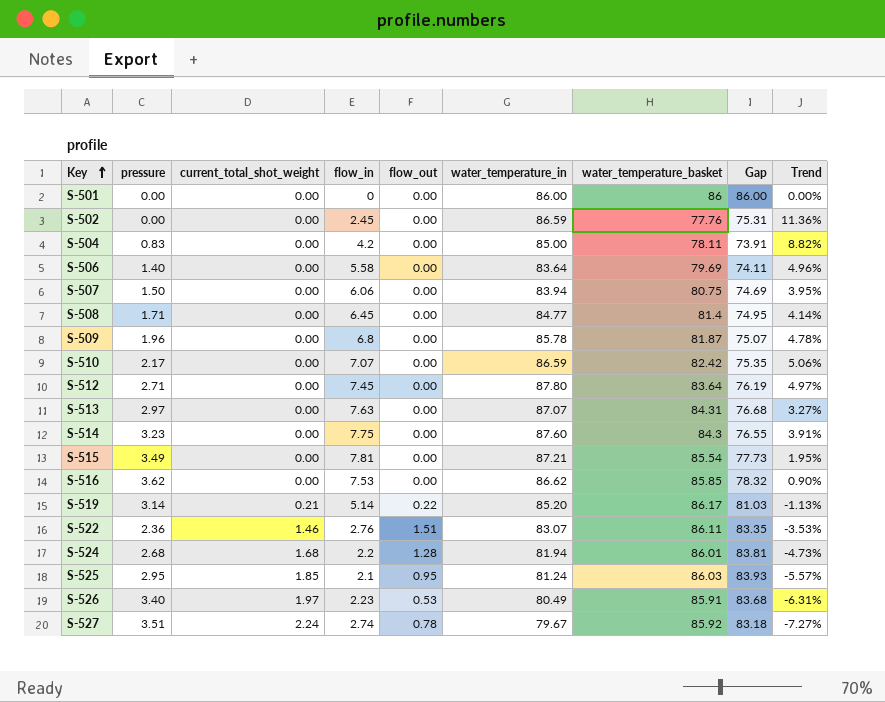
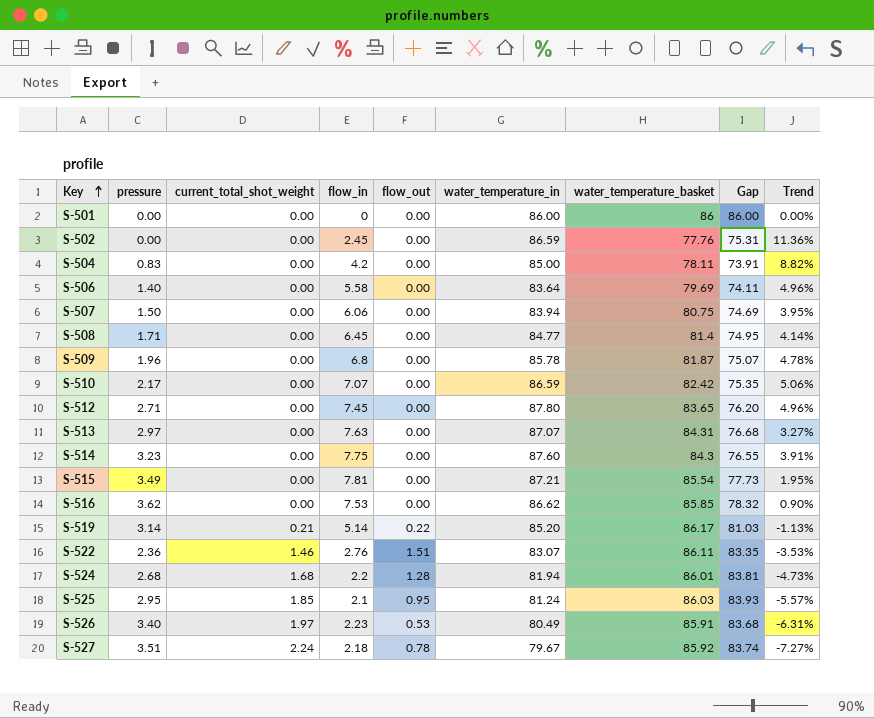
S-512 | water_temperature_basket: 83.64 -> 83.65
S-512 | Gap: 76.19 -> 76.20
S-512 | Trend: 4.97% -> 4.96%
S-527 | flow_in: 2.74 -> 2.18
S-527 | Gap: 83.18 -> 83.74

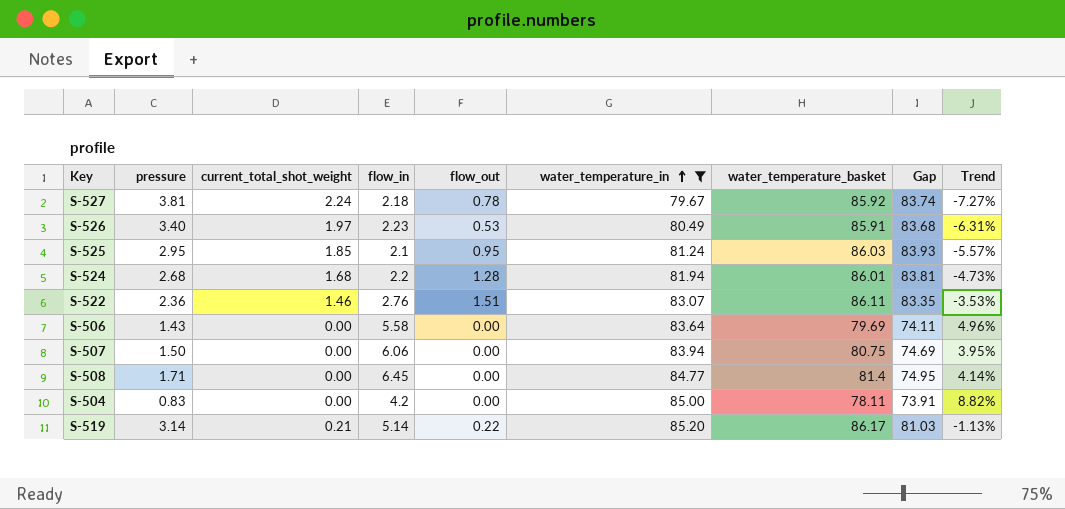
filter: none -> water_temperature_in <= 85.20
row order: Key ascending -> water_temperature_in ascending
S-527 | pressure: 3.51 -> 3.81
S-506 | pressure: 1.40 -> 1.43

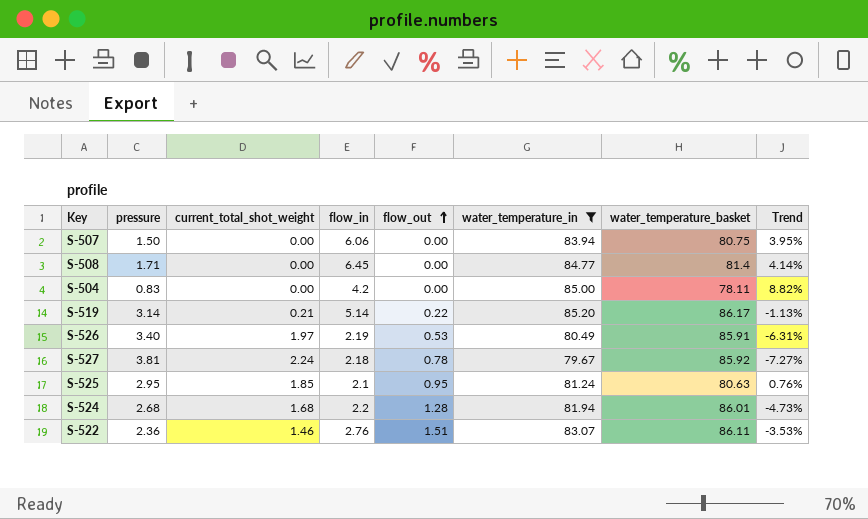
row order: water_temperature_in ascending -> flow_out ascending
column Gap | formula: [water_temperature_basket] - [flow_in] -> none
row S-506: 1.43 | 0.00 | 5.58 | 0.00 | 83.64 | 79.69 | 74.11 | 4.96% -> none
S-526 | flow_in: 2.23 -> 2.19
S-525 | water_temperature_basket: 86.03 -> 80.63
S-525 | Trend: -5.57% -> 0.76%

